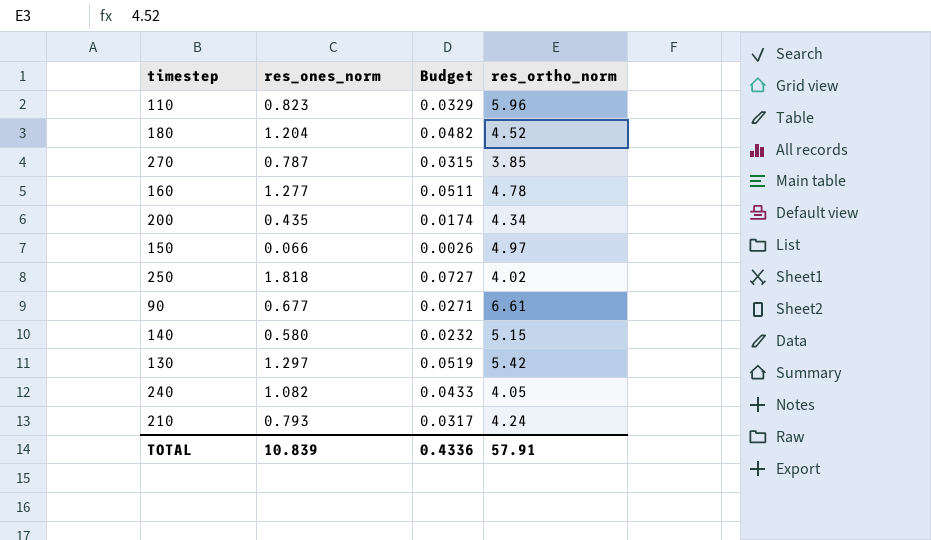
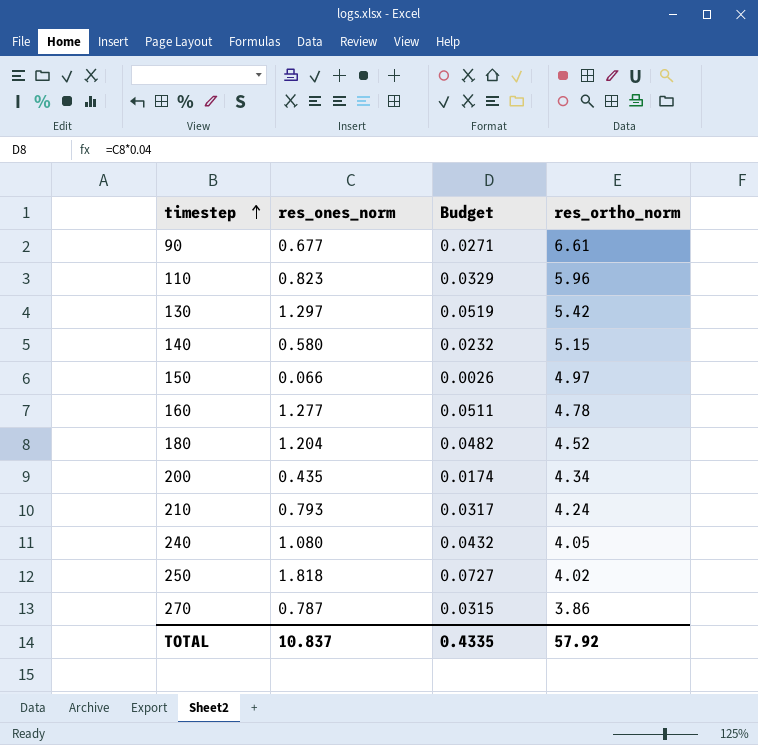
row order: none -> timestep ascending
240 | res_ones_norm: 1.082 -> 1.080
240 | Budget: 0.0433 -> 0.0432
270 | res_ortho_norm: 3.85 -> 3.86
TOTAL | res_ones_norm: 10.839 -> 10.837
TOTAL | Budget: 0.4336 -> 0.4335
TOTAL | res_ortho_norm: 57.91 -> 57.92

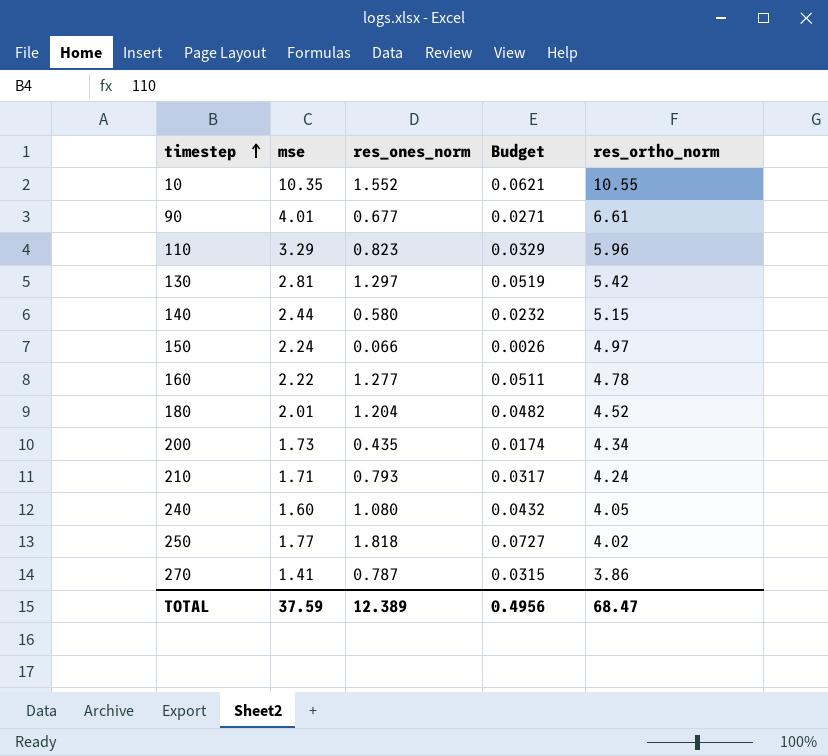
column mse | position: none -> 2
row 10: none -> 10.35 | 1.552 | 0.0621 | 10.55
TOTAL | res_ones_norm: 10.837 -> 12.389
TOTAL | Budget: 0.4335 -> 0.4956
TOTAL | res_ortho_norm: 57.92 -> 68.47

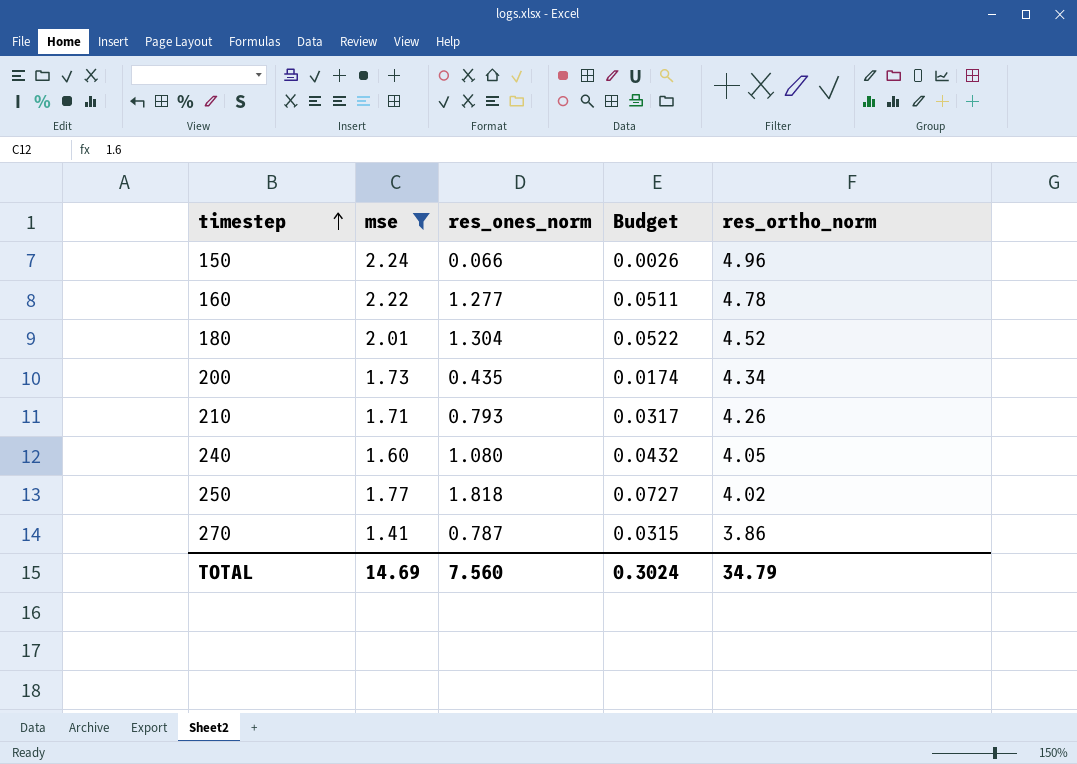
filter: none -> mse <= 2.24
150 | res_ortho_norm: 4.97 -> 4.96
180 | res_ones_norm: 1.204 -> 1.304
180 | Budget: 0.0482 -> 0.0522
210 | res_ortho_norm: 4.24 -> 4.26
TOTAL | mse: 37.59 -> 14.69
TOTAL | res_ones_norm: 12.389 -> 7.560
TOTAL | Budget: 0.4956 -> 0.3024
TOTAL | res_ortho_norm: 68.47 -> 34.79

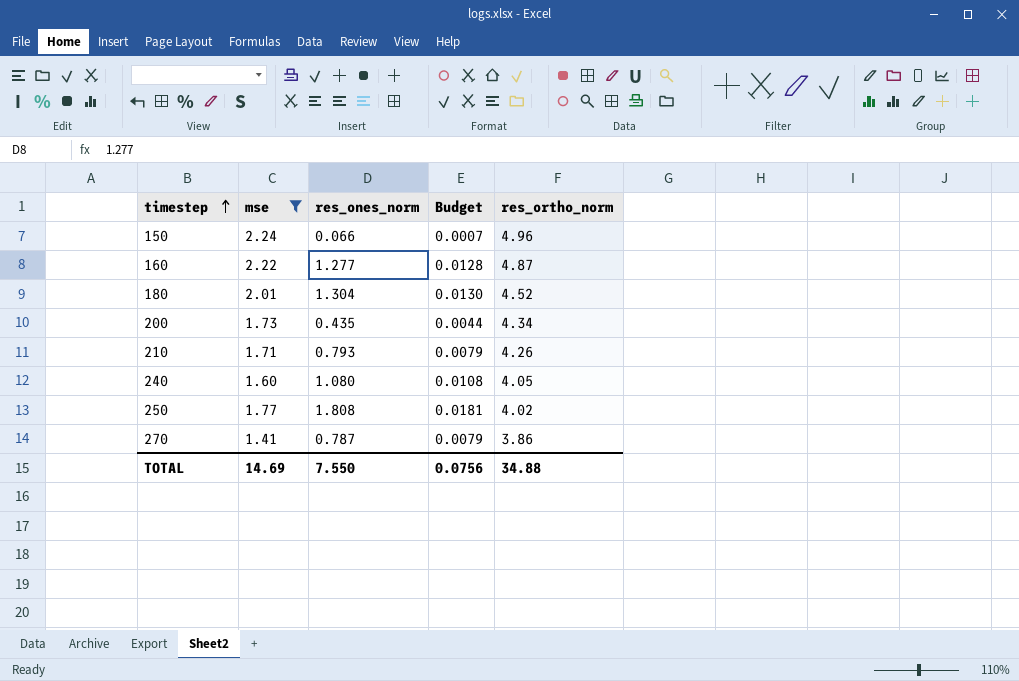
column Budget | formula: [res_ones_norm] * 0.04 -> [res_ones_norm] * 0.01
160 | res_ortho_norm: 4.78 -> 4.87
250 | res_ones_norm: 1.818 -> 1.808
TOTAL | res_ones_norm: 7.560 -> 7.550
TOTAL | Budget: 0.3024 -> 0.0756
TOTAL | res_ortho_norm: 34.79 -> 34.88

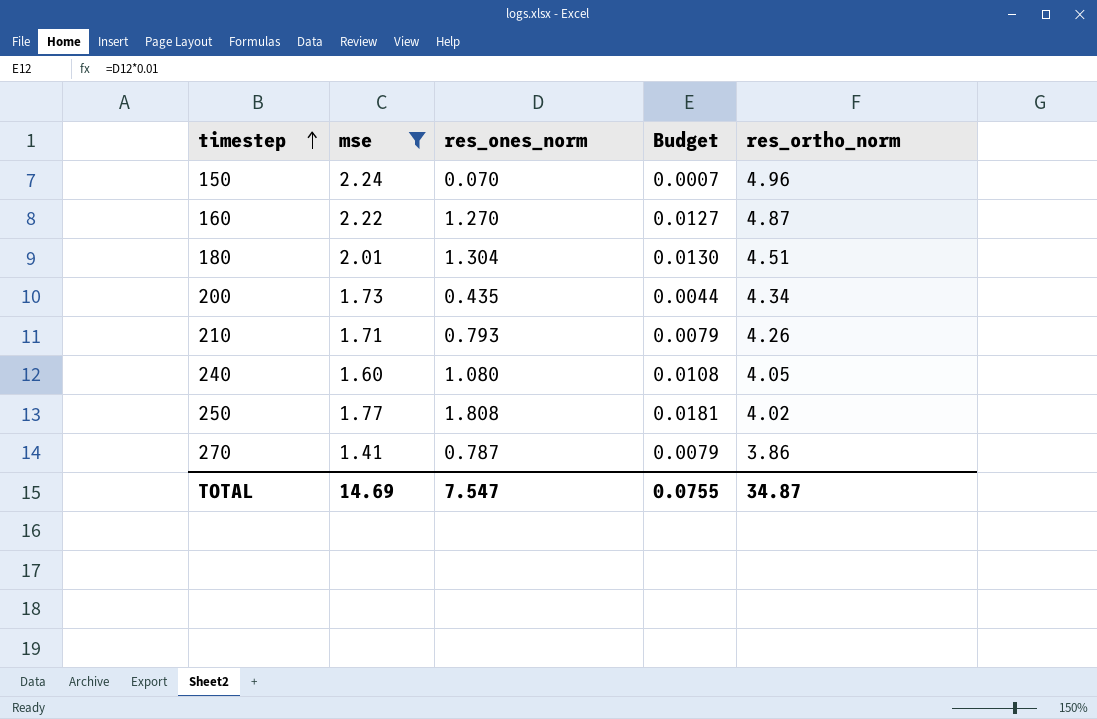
150 | res_ones_norm: 0.066 -> 0.070
160 | res_ones_norm: 1.277 -> 1.270
160 | Budget: 0.0128 -> 0.0127
180 | res_ortho_norm: 4.52 -> 4.51
TOTAL | res_ones_norm: 7.550 -> 7.547
TOTAL | Budget: 0.0756 -> 0.0755
TOTAL | res_ortho_norm: 34.88 -> 34.87

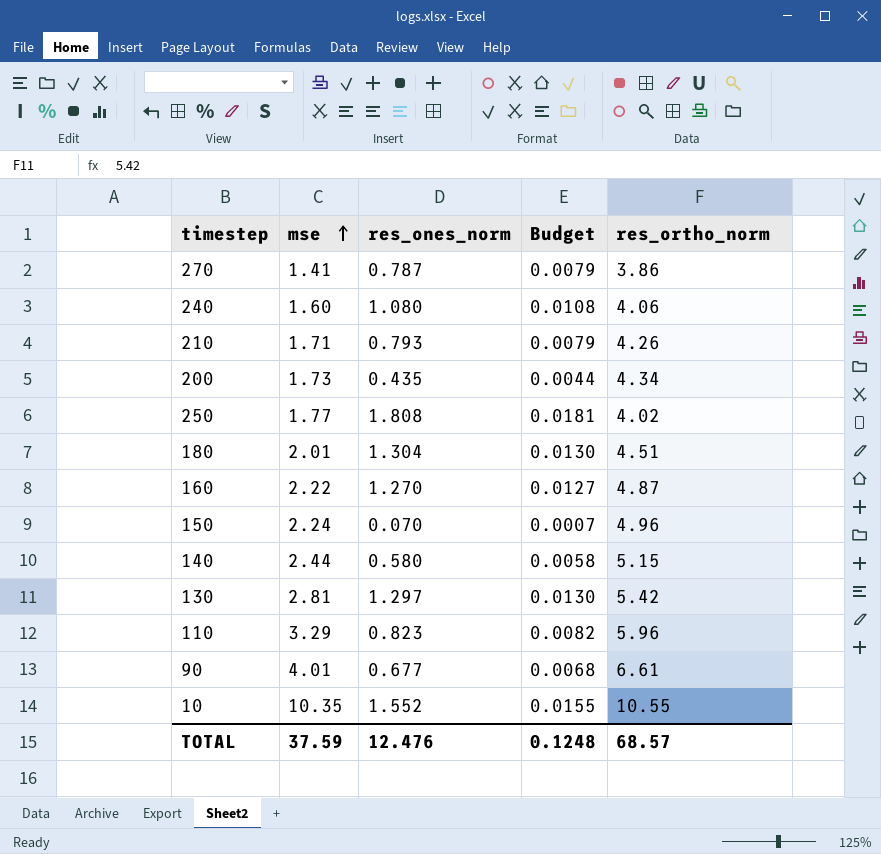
filter: mse <= 2.24 -> none
row order: timestep ascending -> mse ascending
240 | res_ortho_norm: 4.05 -> 4.06
TOTAL | mse: 14.69 -> 37.59
TOTAL | res_ones_norm: 7.547 -> 12.476
TOTAL | Budget: 0.0755 -> 0.1248
TOTAL | res_ortho_norm: 34.87 -> 68.57

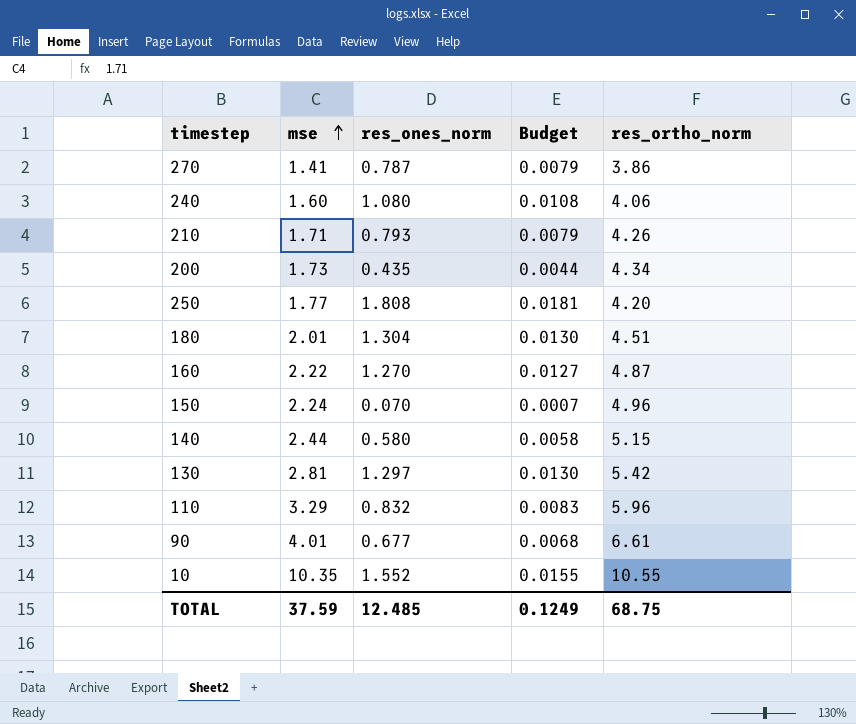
250 | res_ortho_norm: 4.02 -> 4.20
110 | res_ones_norm: 0.823 -> 0.832
110 | Budget: 0.0082 -> 0.0083
TOTAL | res_ones_norm: 12.476 -> 12.485
TOTAL | Budget: 0.1248 -> 0.1249
TOTAL | res_ortho_norm: 68.57 -> 68.75

